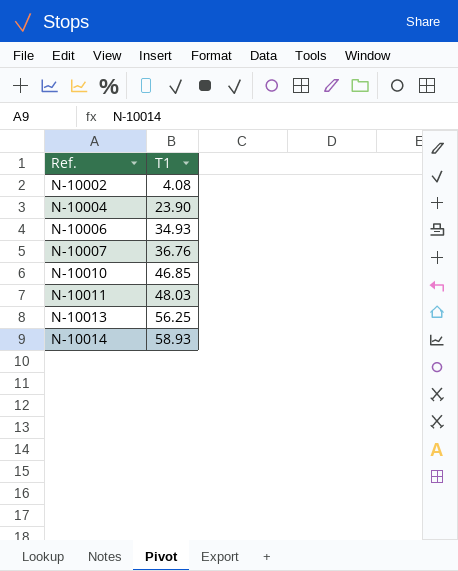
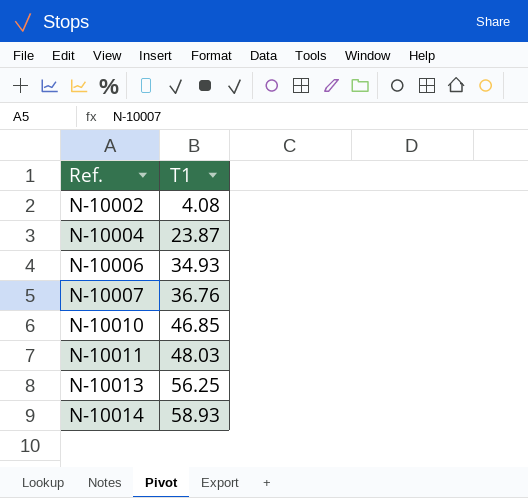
N-10004 | T1: 23.90 -> 23.87

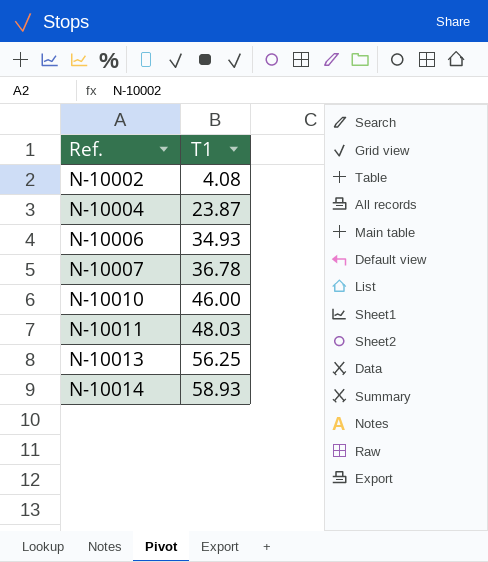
N-10007 | T1: 36.76 -> 36.78
N-10010 | T1: 46.85 -> 46.00

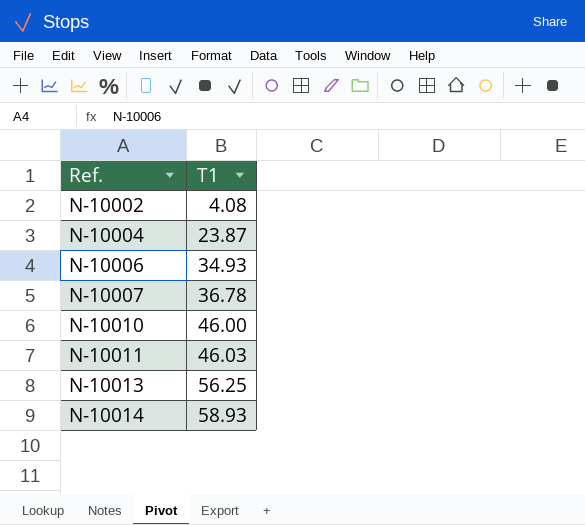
N-10011 | T1: 48.03 -> 46.03

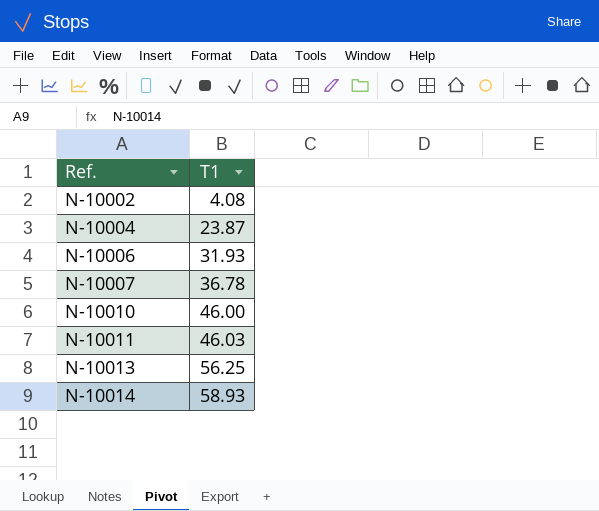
N-10006 | T1: 34.93 -> 31.93

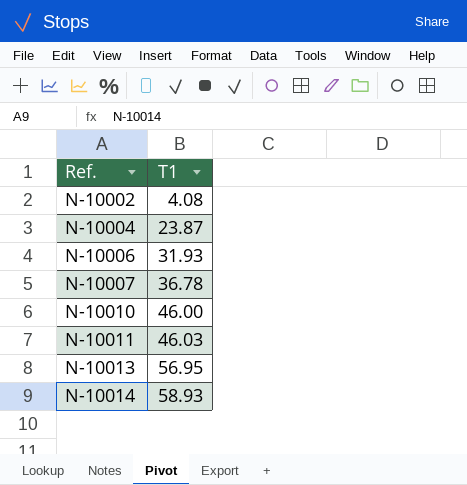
N-10013 | T1: 56.25 -> 56.95

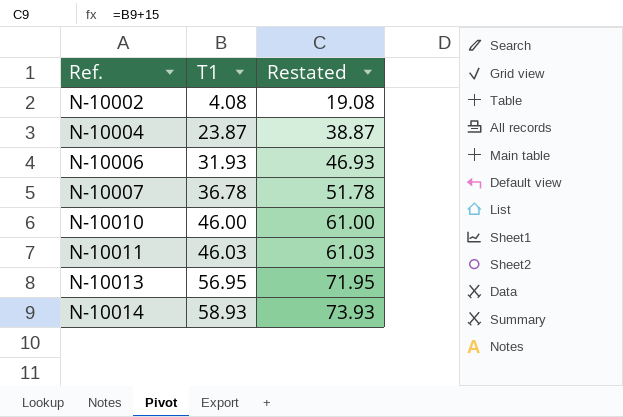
column Restated | formula: none -> [T1] + 15

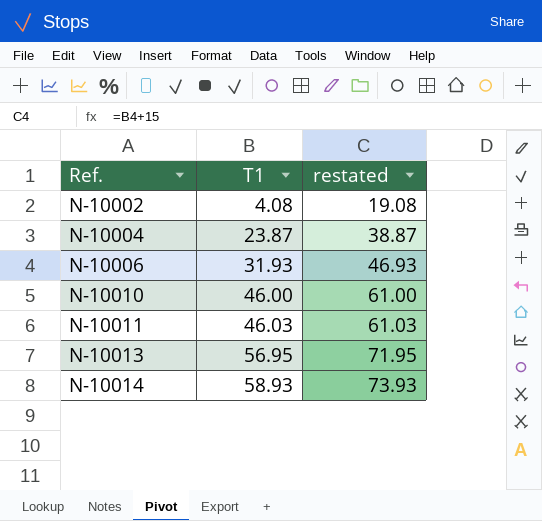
column name: Restated -> restated
row N-10007: 36.78 | 51.78 -> none

